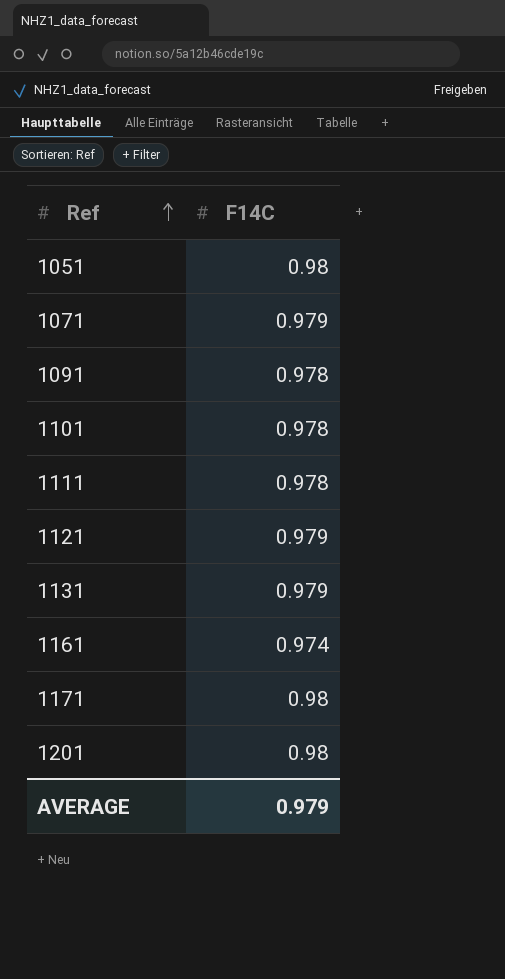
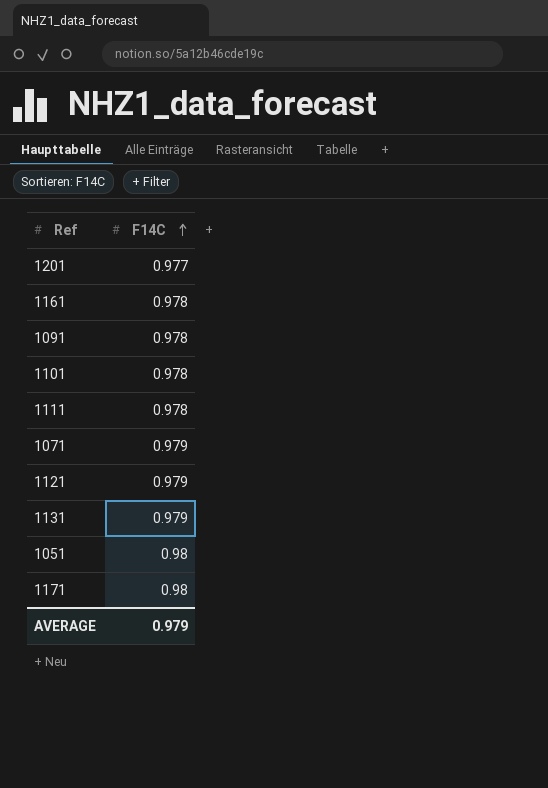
row order: Ref ascending -> F14C ascending
1201 | F14C: 0.98 -> 0.977
1161 | F14C: 0.974 -> 0.978

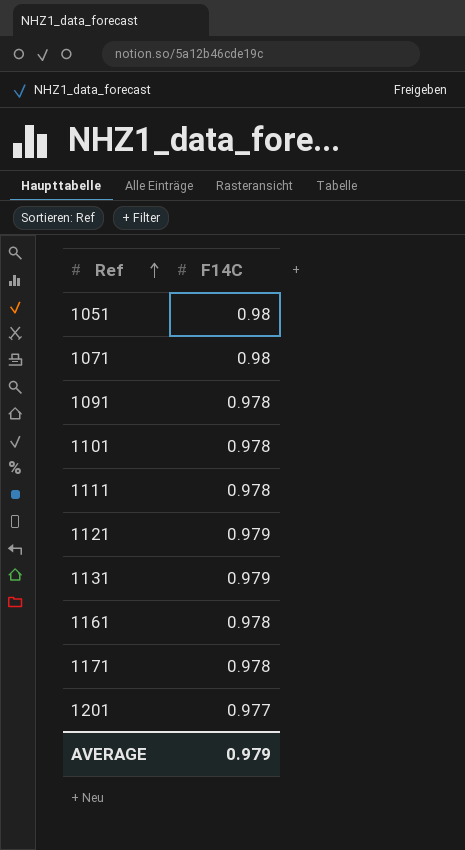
row order: F14C ascending -> Ref ascending
1071 | F14C: 0.979 -> 0.98
1171 | F14C: 0.98 -> 0.978

